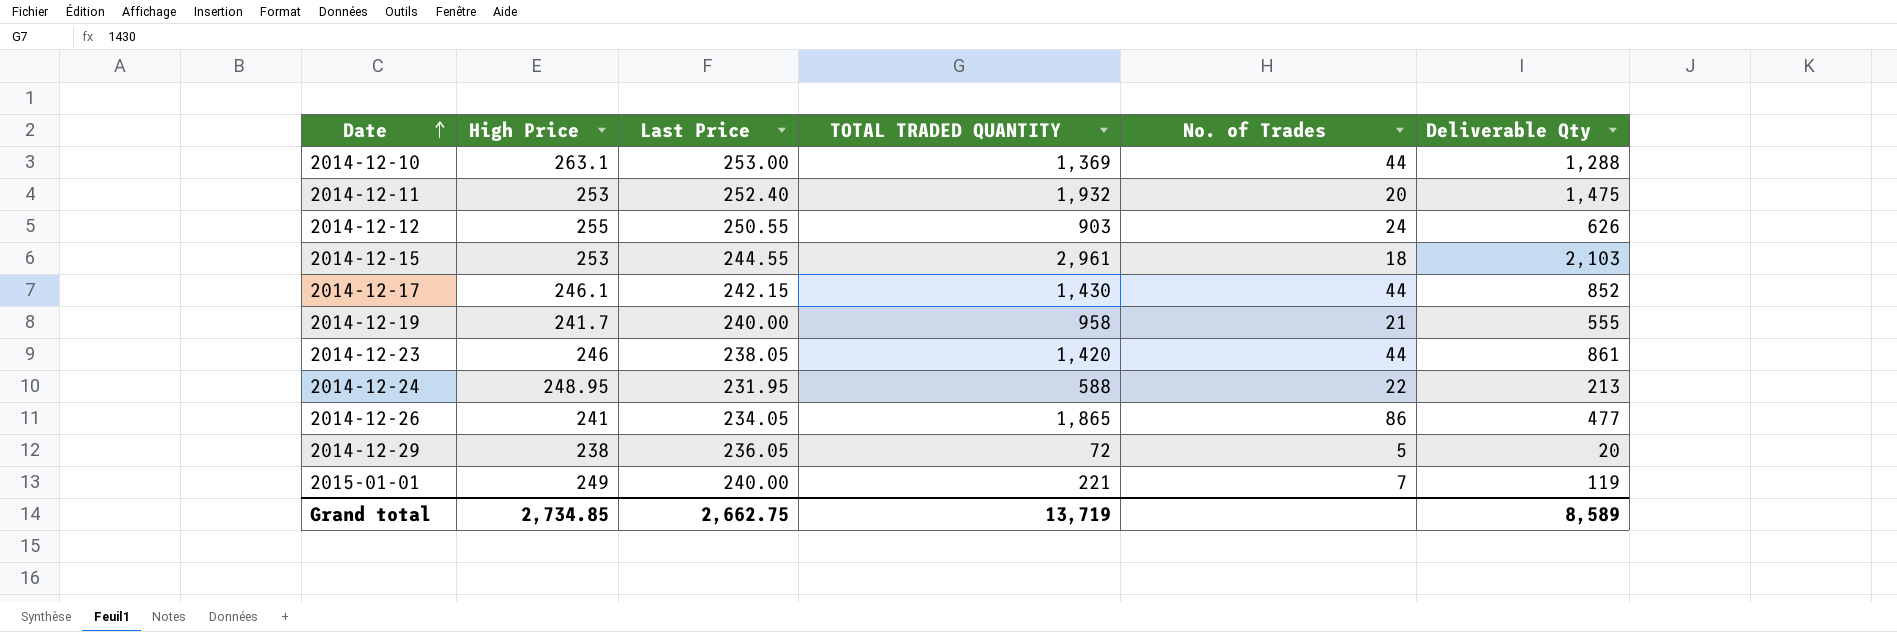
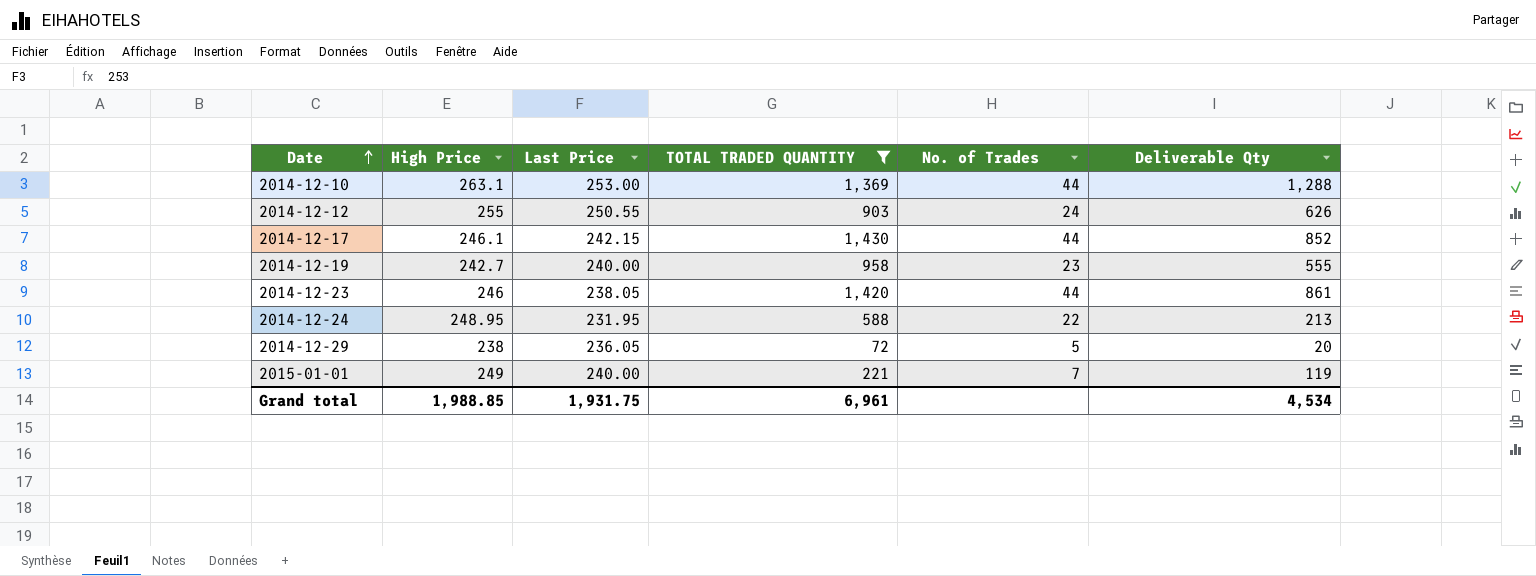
filter: none -> TOTAL TRADED QUANTITY <= 1,430
2014-12-19 | High Price: 241.7 -> 242.7
2014-12-19 | No. of Trades: 21 -> 23
Grand total | High Price: 2,734.85 -> 1,988.85
Grand total | Last Price: 2,662.75 -> 1,931.75
Grand total | TOTAL TRADED QUANTITY: 13,719 -> 6,961
Grand total | Deliverable Qty: 8,589 -> 4,534

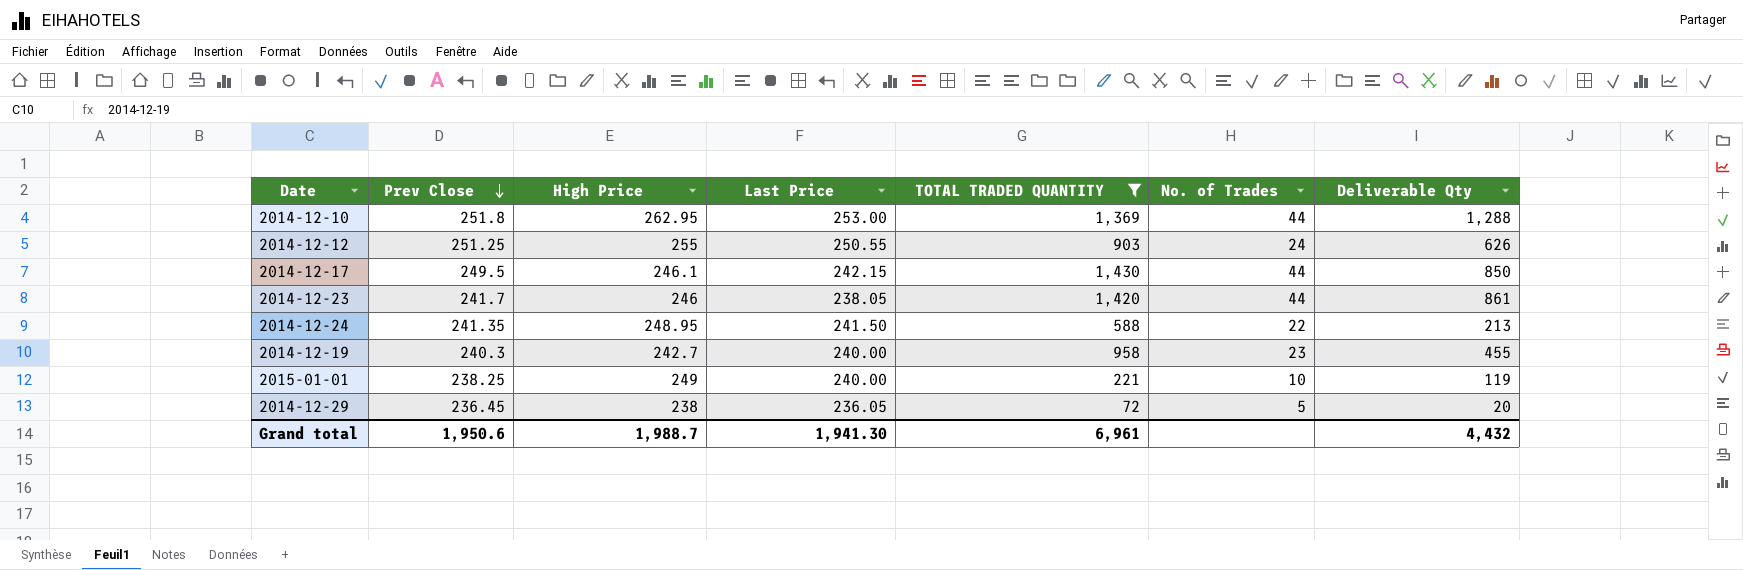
row order: Date ascending -> Prev Close descending
column Prev Close | position: none -> 2
2014-12-10 | High Price: 263.1 -> 262.95
2014-12-17 | Deliverable Qty: 852 -> 850
2014-12-24 | Last Price: 231.95 -> 241.50
2014-12-19 | Deliverable Qty: 555 -> 455
2015-01-01 | No. of Trades: 7 -> 10
Grand total | High Price: 1,988.85 -> 1,988.7
Grand total | Last Price: 1,931.75 -> 1,941.30
Grand total | Deliverable Qty: 4,534 -> 4,432

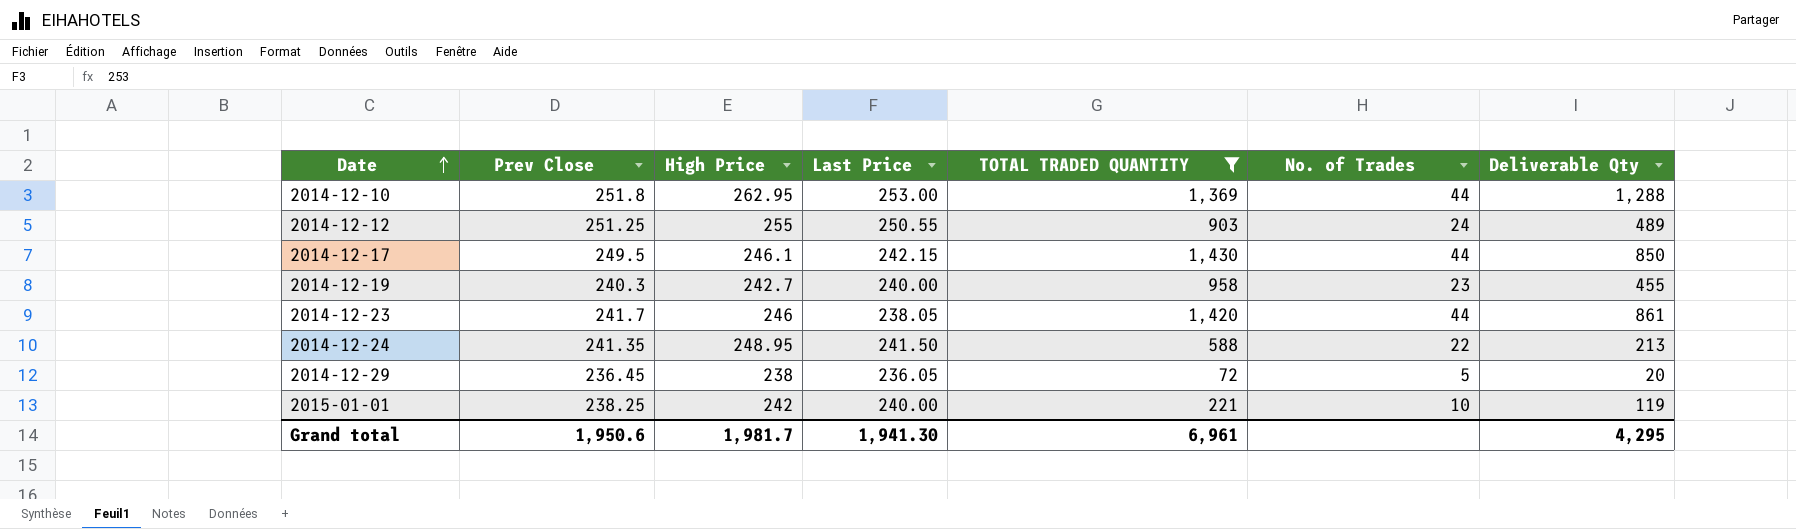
row order: Prev Close descending -> Date ascending
2014-12-12 | Deliverable Qty: 626 -> 489
2015-01-01 | High Price: 249 -> 242
Grand total | High Price: 1,988.7 -> 1,981.7
Grand total | Deliverable Qty: 4,432 -> 4,295

